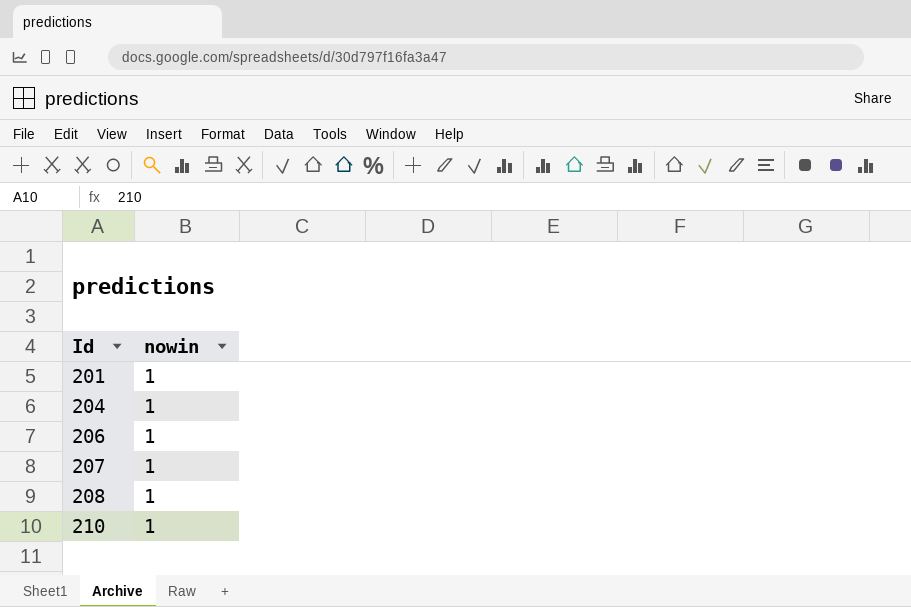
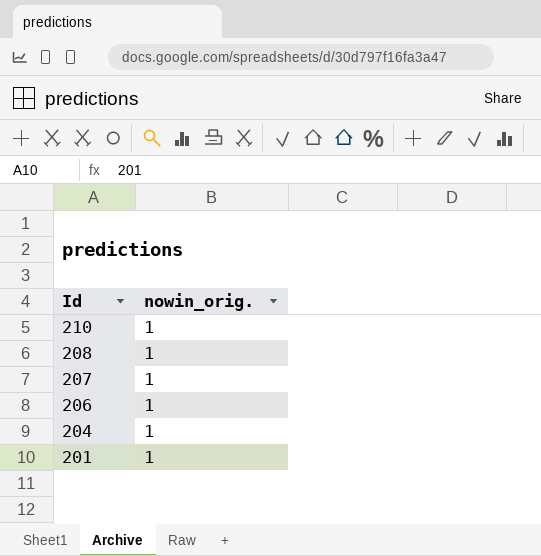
row order: Id ascending -> Id descending
column name: nowin -> nowin_orig.

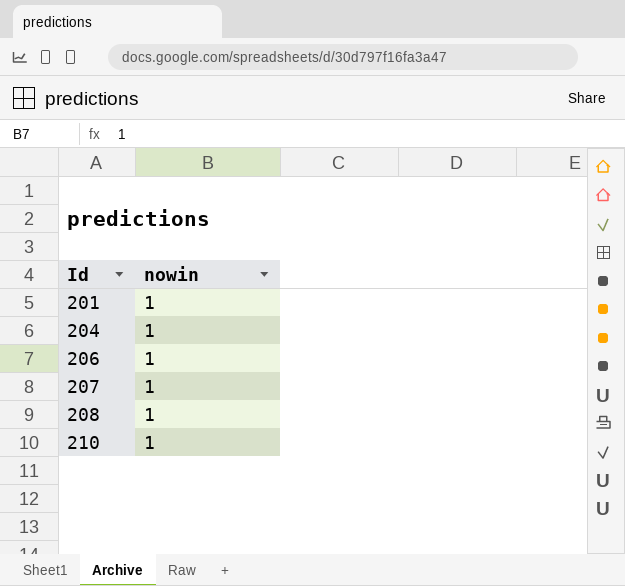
row order: Id descending -> Id ascending
column name: nowin_orig. -> nowin

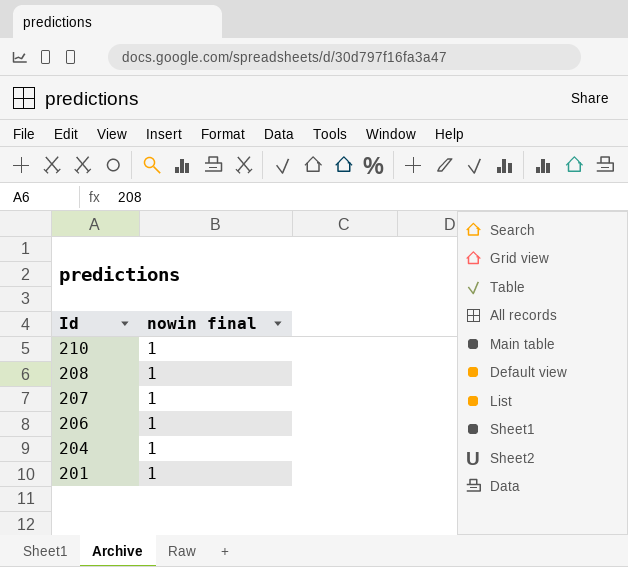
row order: Id ascending -> Id descending
column name: nowin -> nowin final

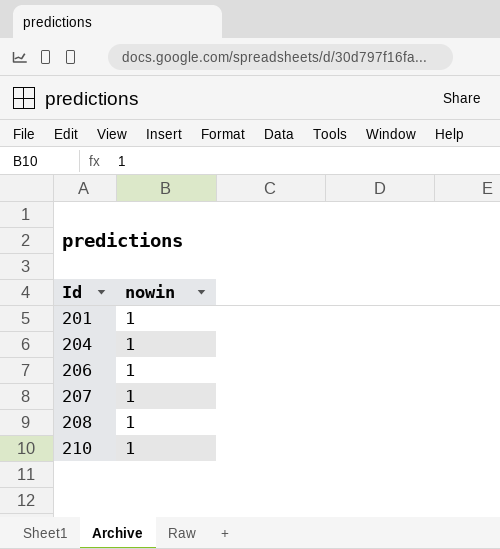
row order: Id descending -> Id ascending
column name: nowin final -> nowin

